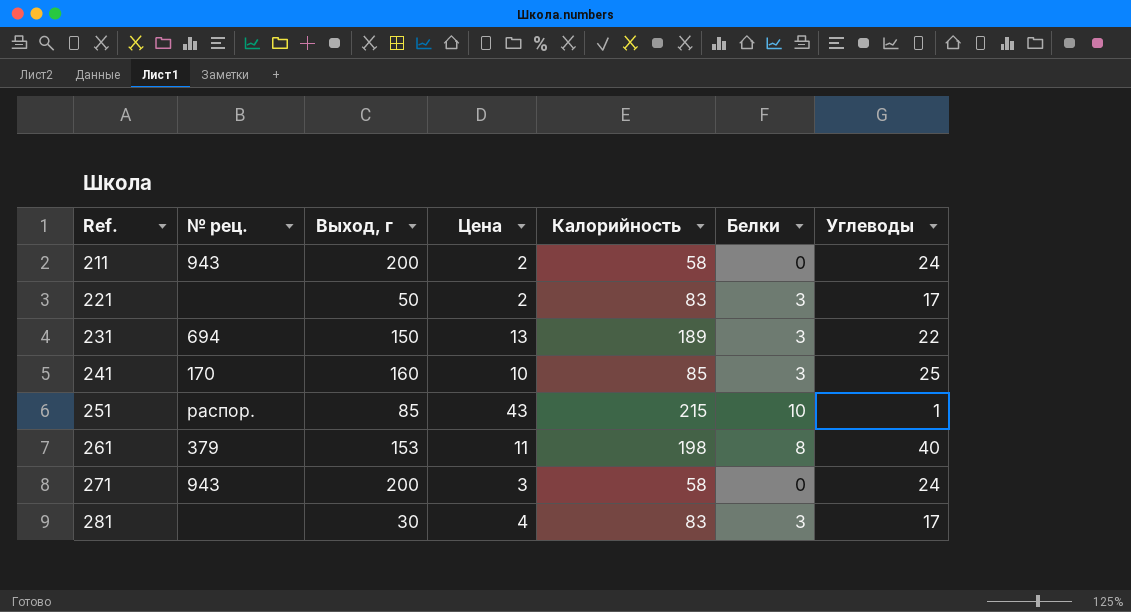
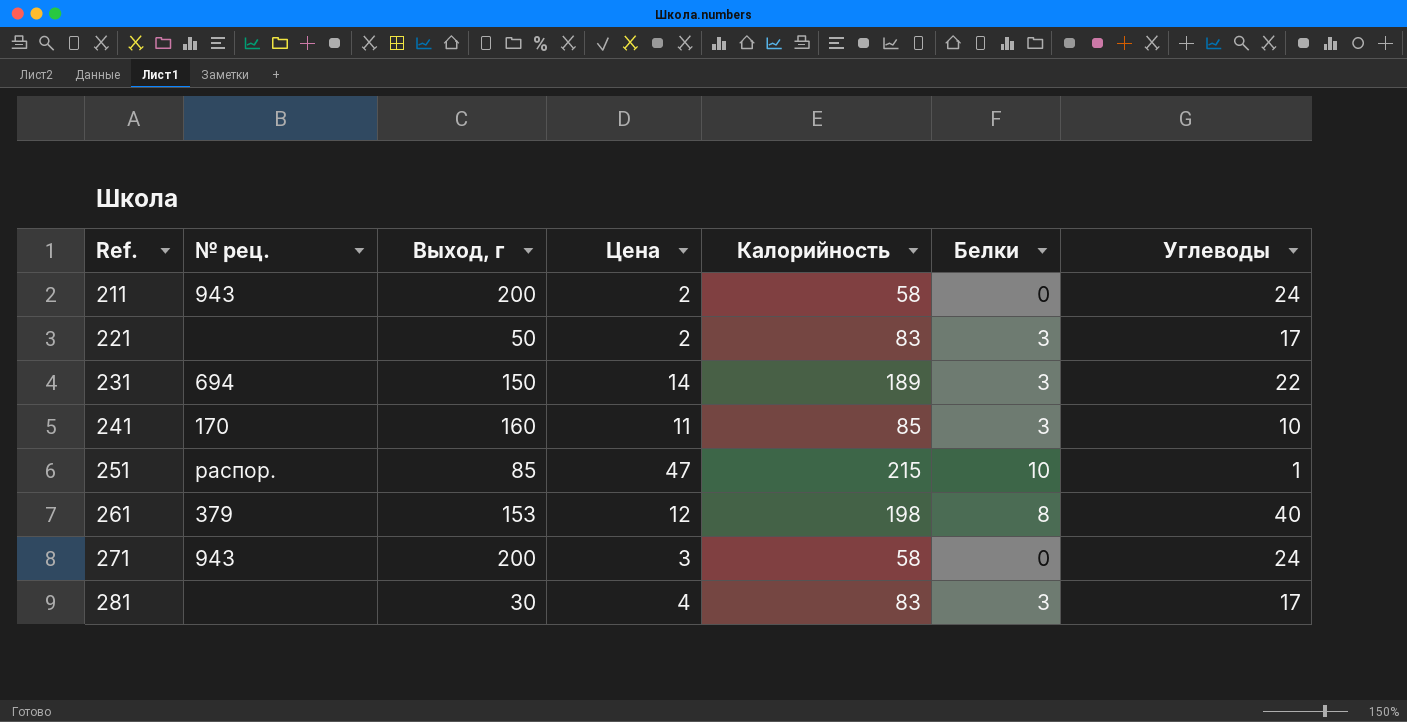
231 | Цена: 13 -> 14
241 | Цена: 10 -> 11
241 | Углеводы: 25 -> 10
251 | Цена: 43 -> 47
261 | Цена: 11 -> 12

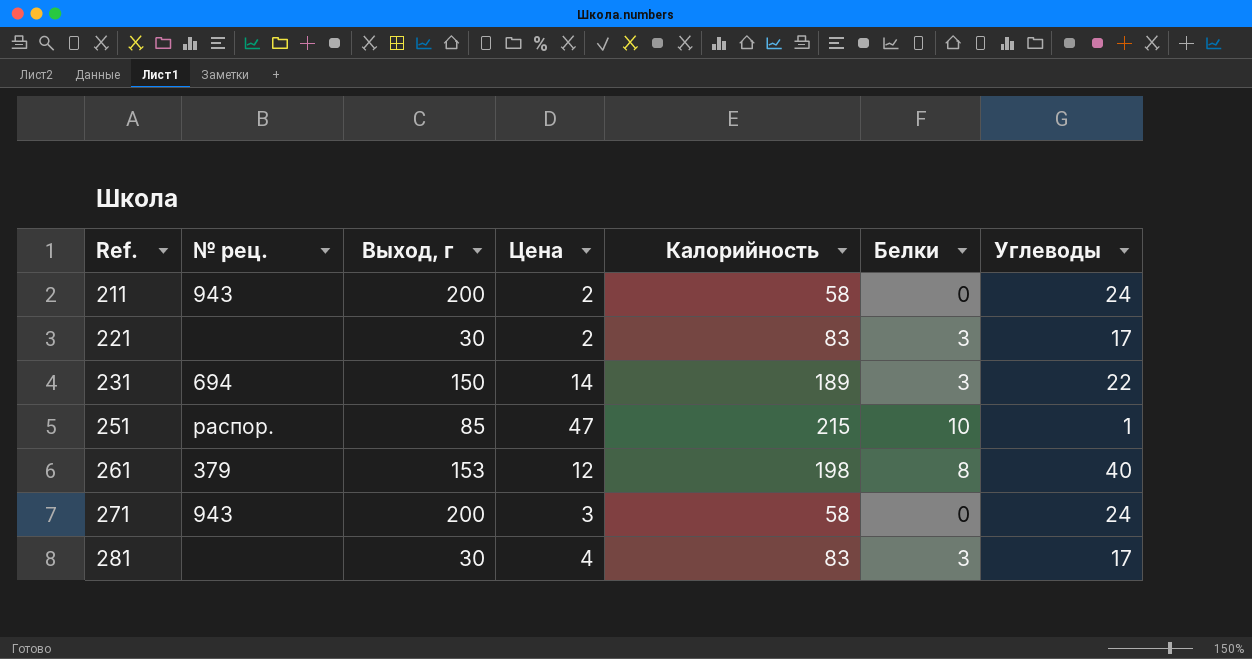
row 241: 170 | 160 | 11 | 85 | 3 | 10 -> none
221 | Выход, г: 50 -> 30

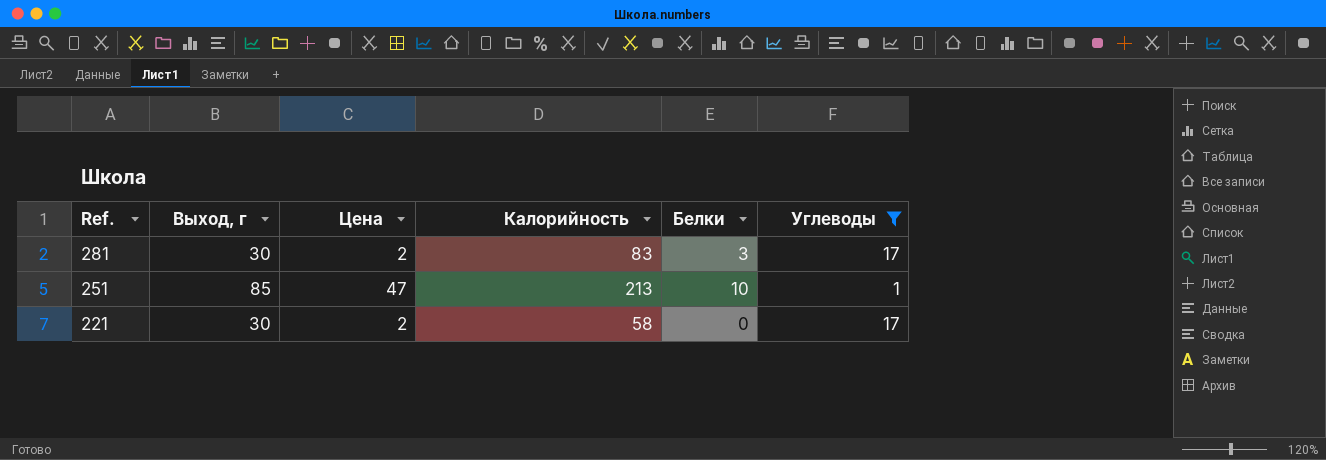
filter: none -> Углеводы <= 17
row order: Ref. ascending -> Ref. descending
column № рец. | position: 2 -> none
281 | Цена: 4 -> 2
251 | Калорийность: 215 -> 213
221 | Калорийность: 83 -> 58
221 | Белки: 3 -> 0

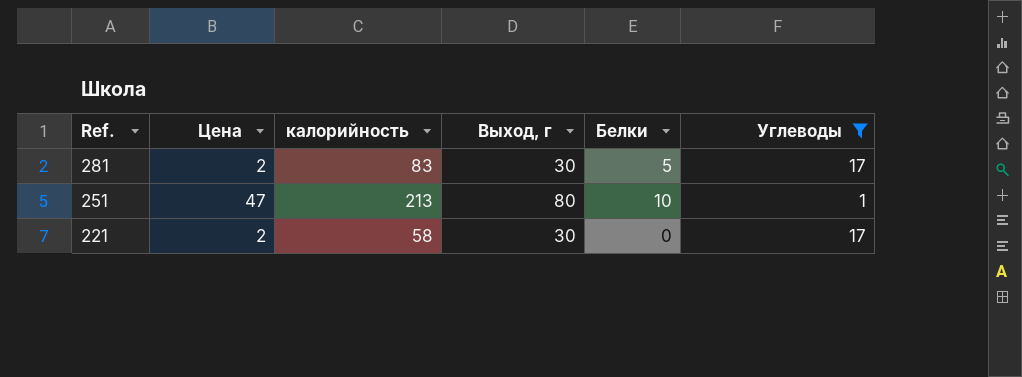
column name: Калорийность -> калорийность
column Выход, г | position: 2 -> 4
281 | Белки: 3 -> 5
251 | Выход, г: 85 -> 80

